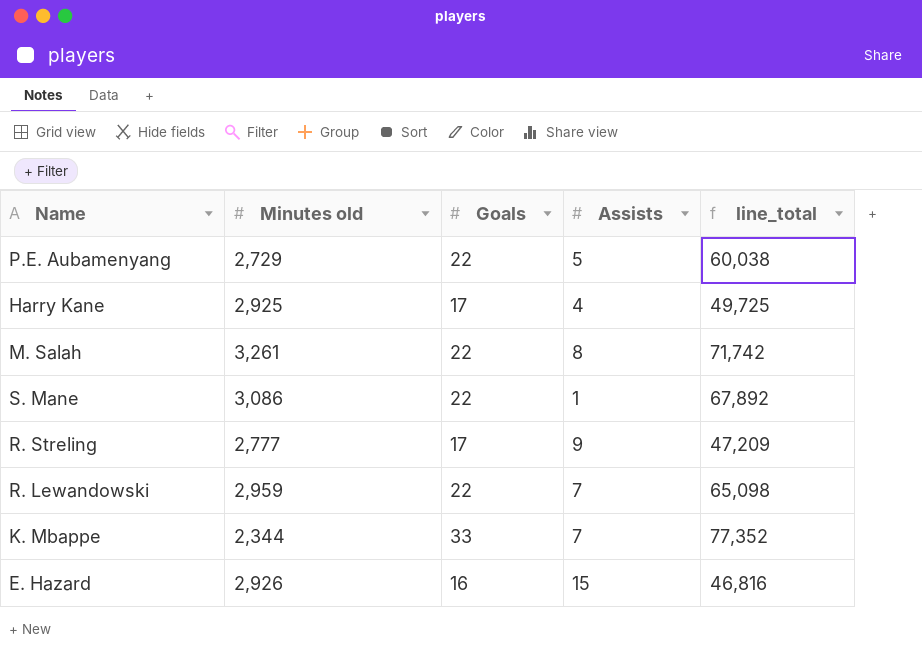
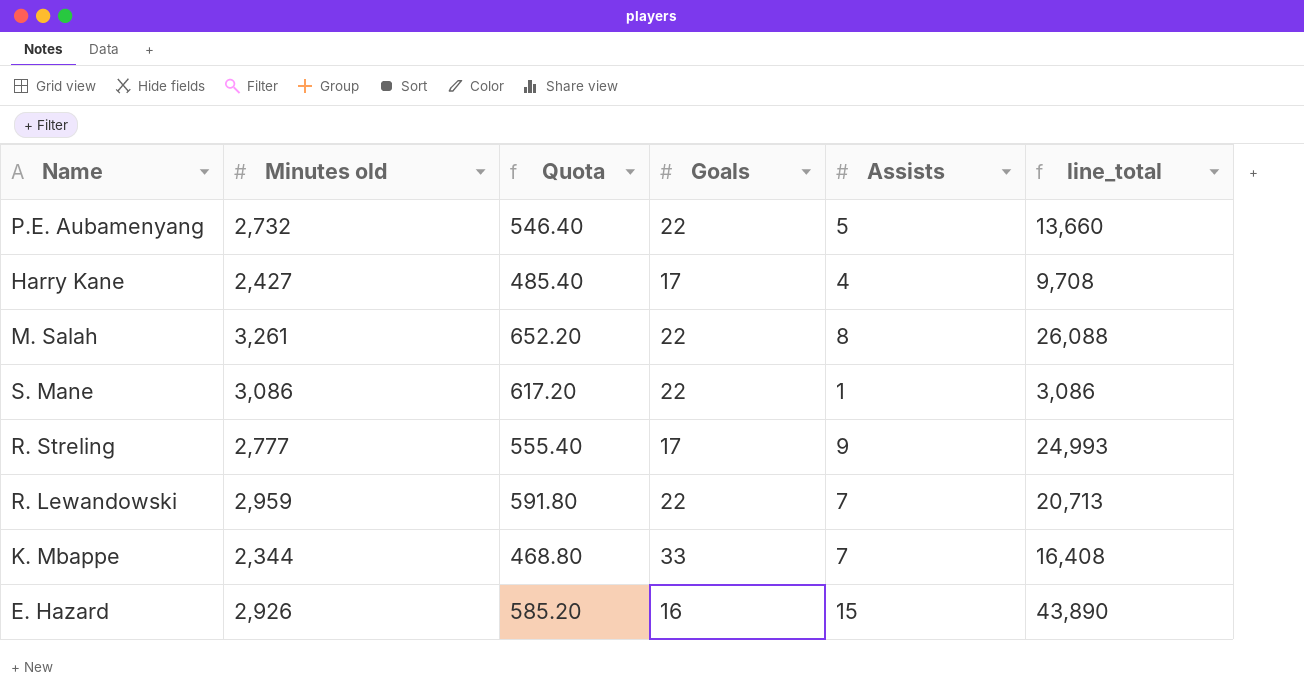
column Quota | formula: none -> [Minutes old] * 0.2
column line_total | formula: [Minutes old] * [Goals] -> [Minutes old] * [Assists]
P.E. Aubamenyang | Minutes old: 2,729 -> 2,732
Harry Kane | Minutes old: 2,925 -> 2,427

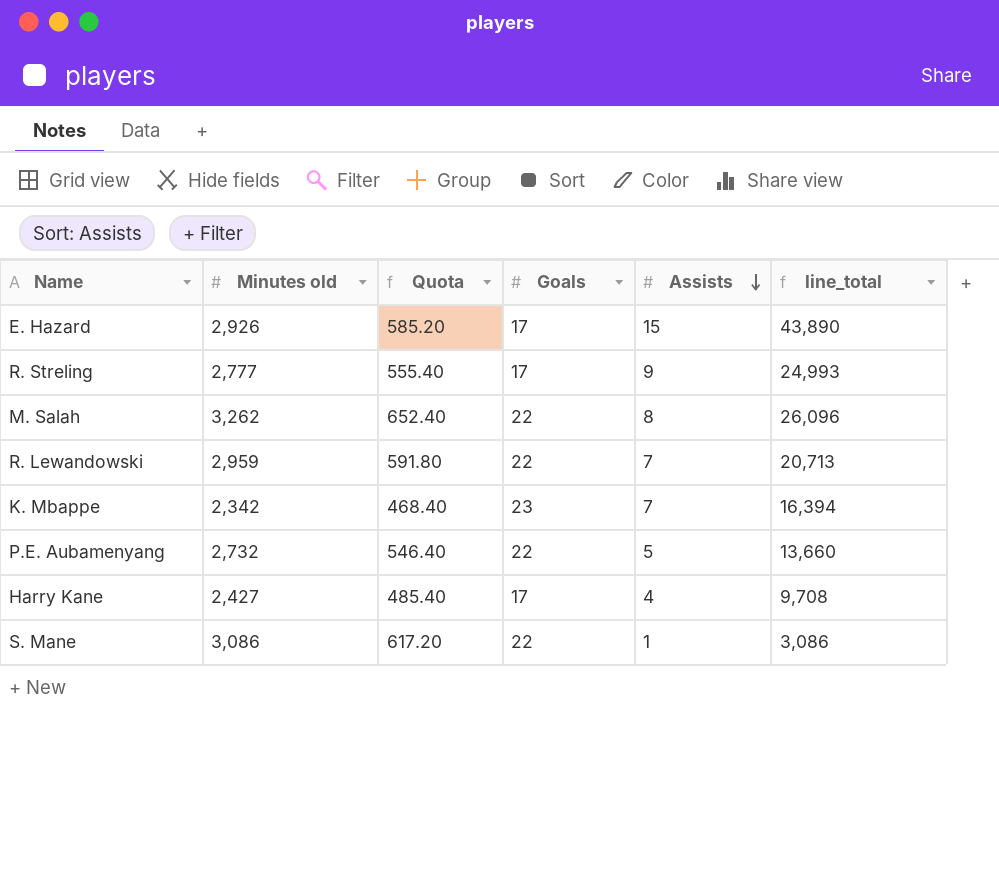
row order: none -> Assists descending
E. Hazard | Goals: 16 -> 17
M. Salah | Minutes old: 3,261 -> 3,262
M. Salah | Quota: 652.20 -> 652.40
M. Salah | line_total: 26,088 -> 26,096
K. Mbappe | Minutes old: 2,344 -> 2,342
K. Mbappe | Quota: 468.80 -> 468.40
K. Mbappe | Goals: 33 -> 23
K. Mbappe | line_total: 16,408 -> 16,394

